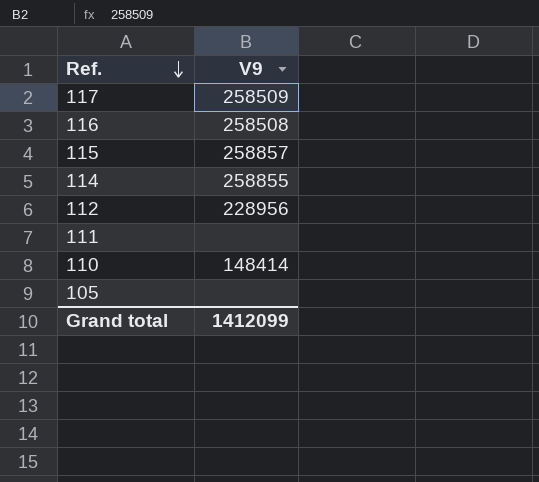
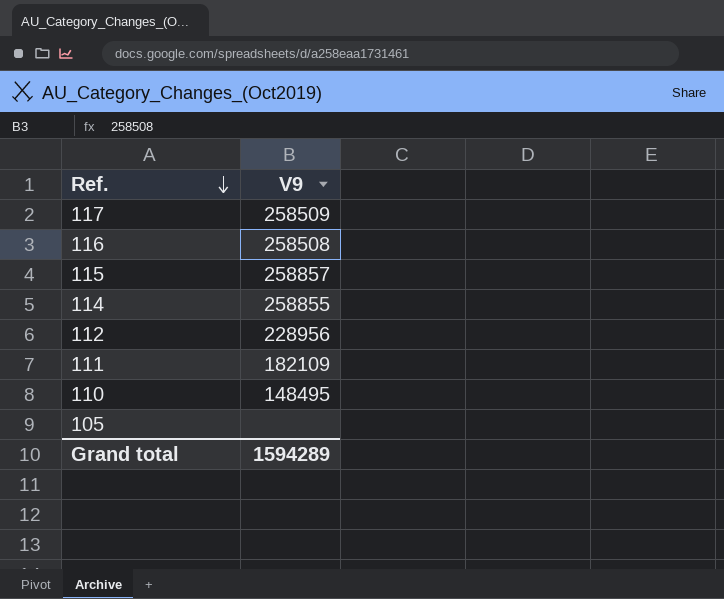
111 | V9: none -> 182109
110 | V9: 148414 -> 148495
Grand total | V9: 1412099 -> 1594289

